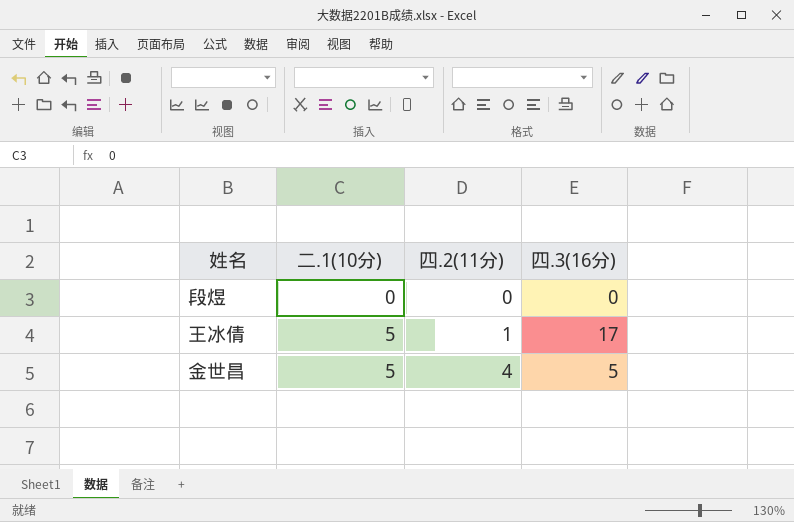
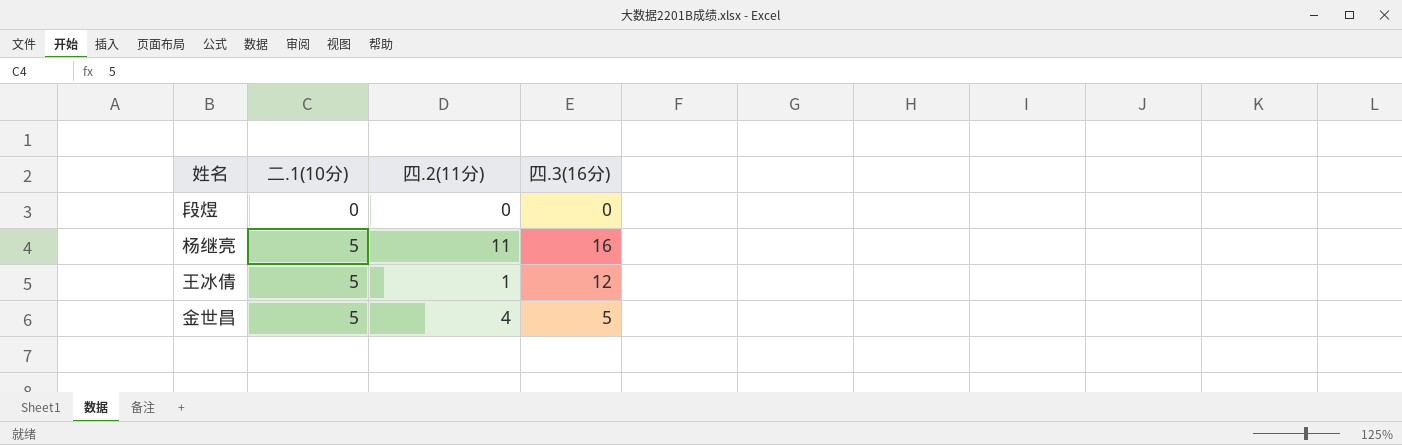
row 杨继亮: none -> 5 | 11 | 16
王冰倩 | 四.3(16分): 17 -> 12

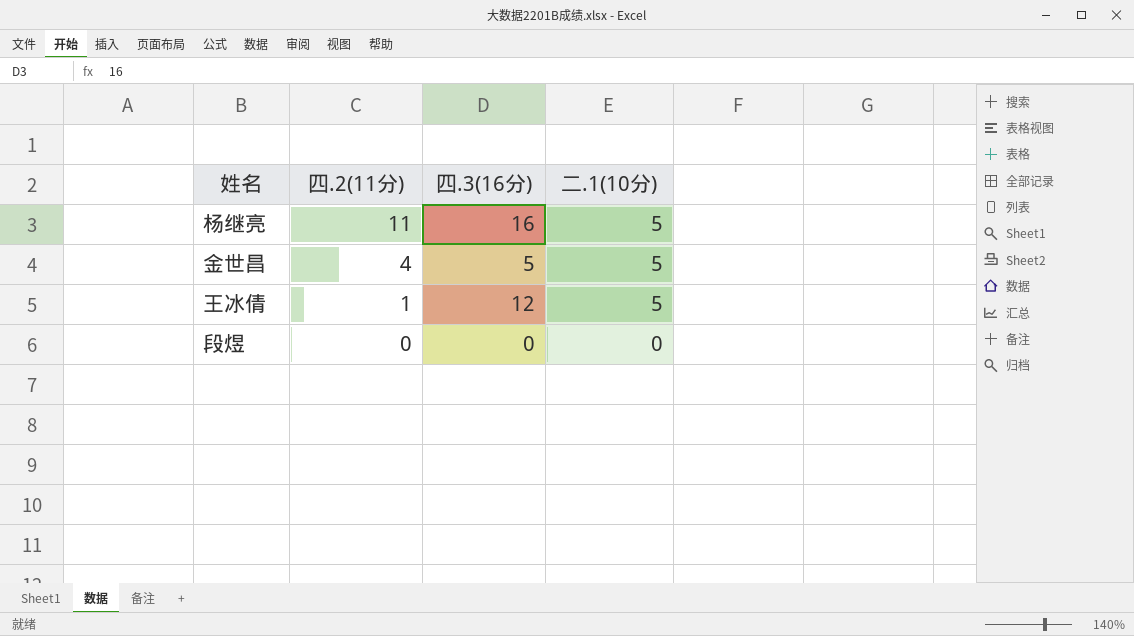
row order: 二.1(10分) ascending -> 四.2(11分) descending
column 二.1(10分) | position: 2 -> 4

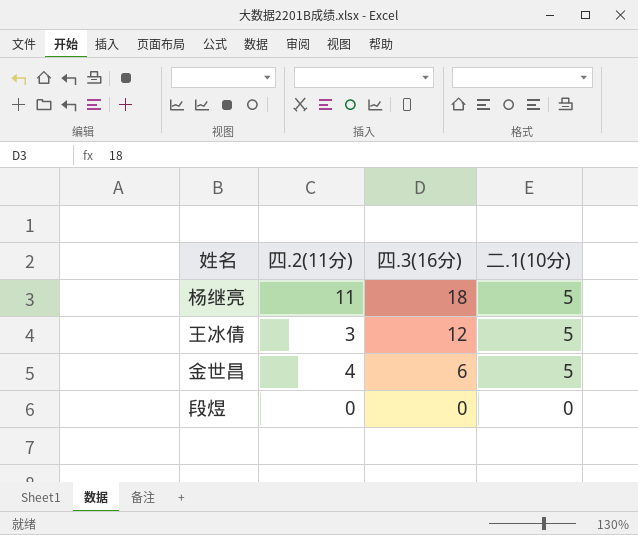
row order: 四.2(11分) descending -> 四.3(16分) descending
杨继亮 | 四.3(16分): 16 -> 18
王冰倩 | 四.2(11分): 1 -> 3
金世昌 | 四.3(16分): 5 -> 6

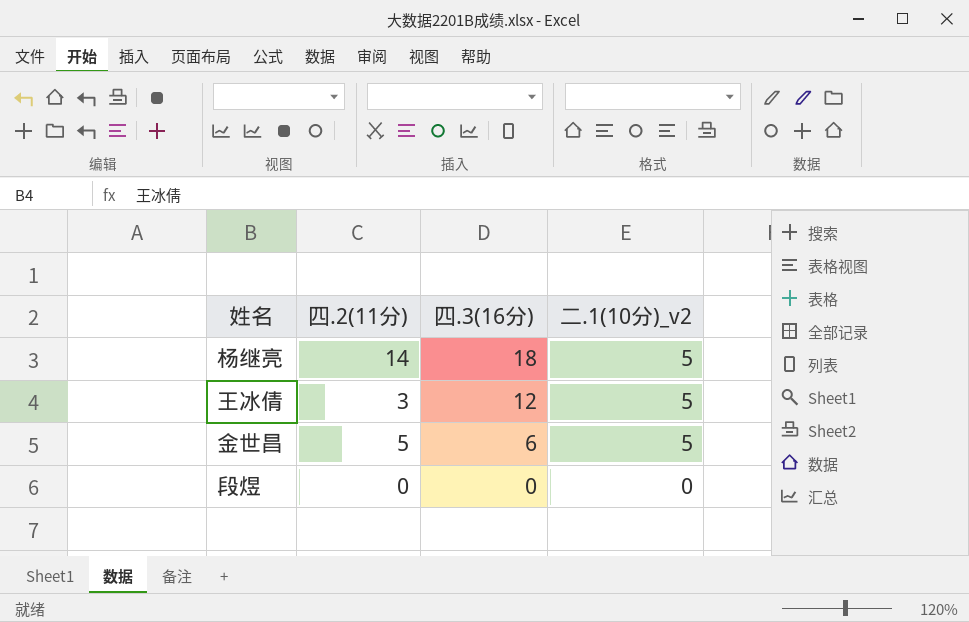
column name: 二.1(10分) -> 二.1(10分)_v2
杨继亮 | 四.2(11分): 11 -> 14
金世昌 | 四.2(11分): 4 -> 5

